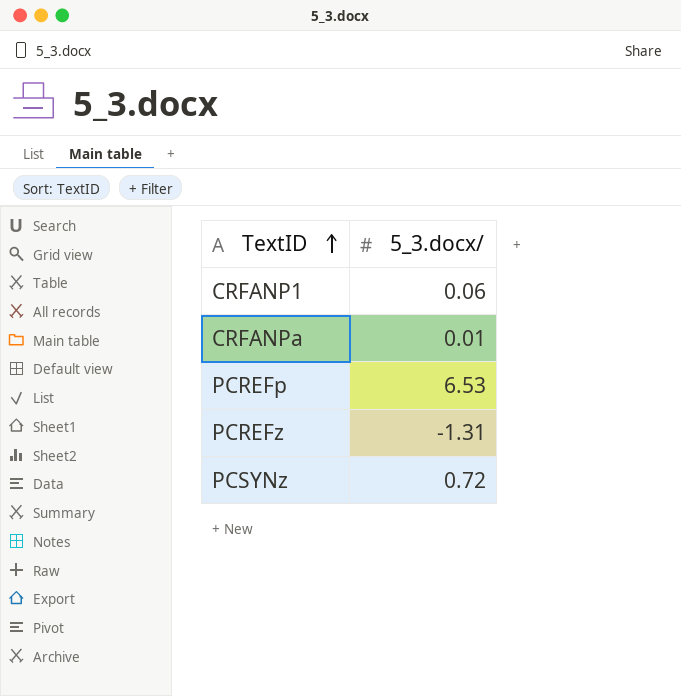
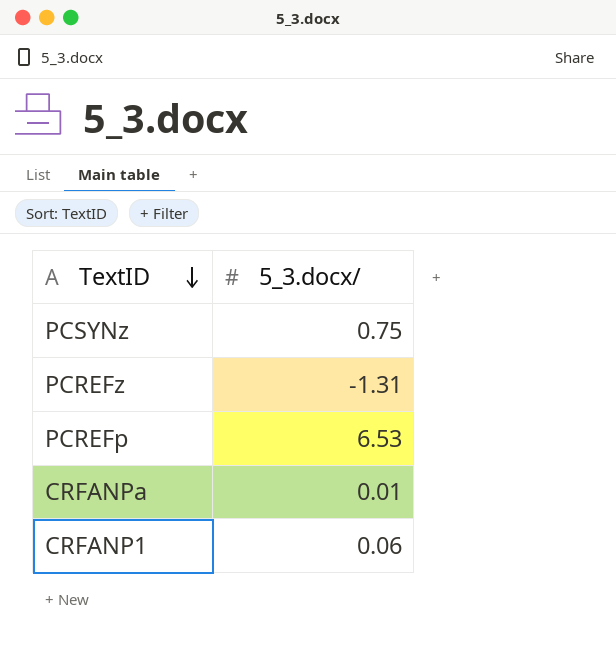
row order: TextID ascending -> TextID descending
PCSYNz | 5_3.docx/: 0.72 -> 0.75

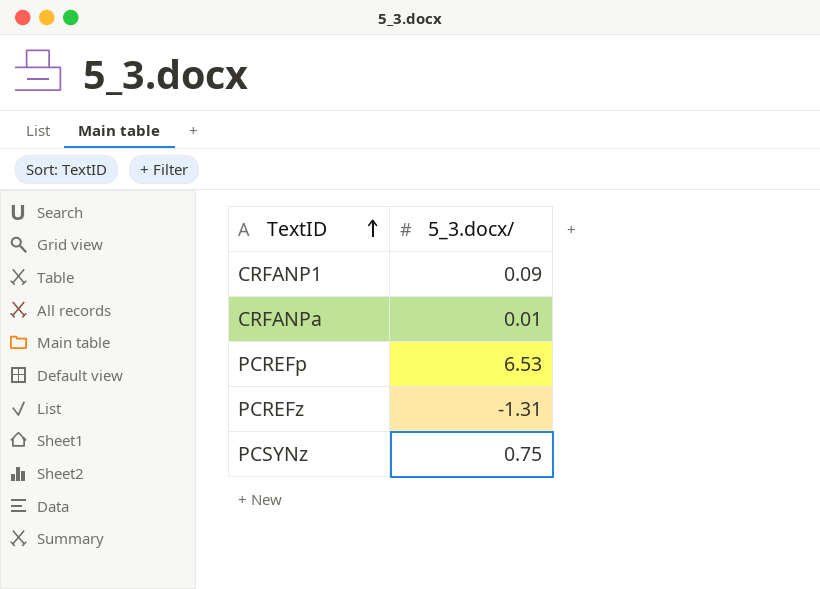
row order: TextID descending -> TextID ascending
CRFANP1 | 5_3.docx/: 0.06 -> 0.09

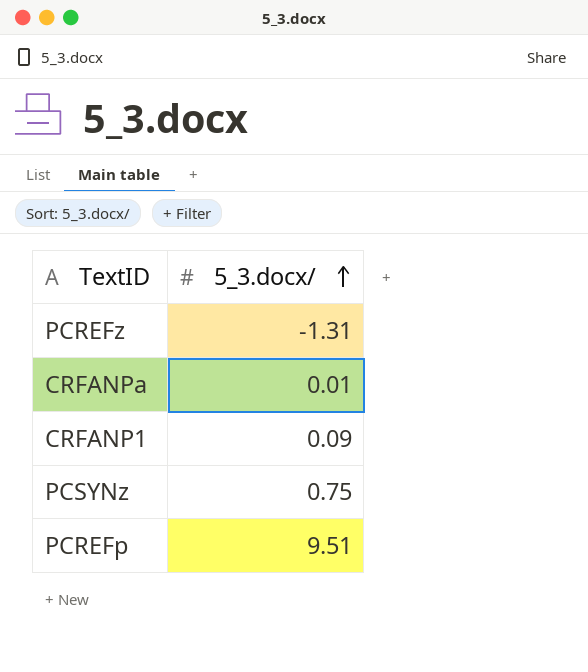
row order: TextID ascending -> 5_3.docx/ ascending
PCREFp | 5_3.docx/: 6.53 -> 9.51

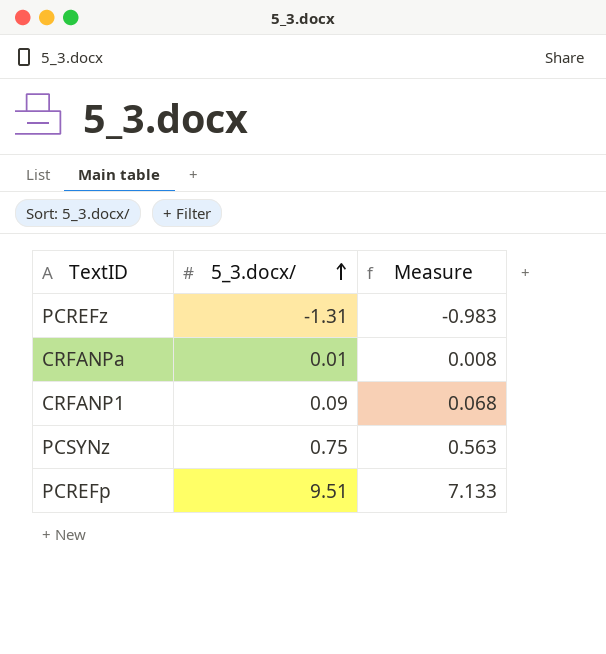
column Measure | formula: none -> [5_3.docx/] * 0.75

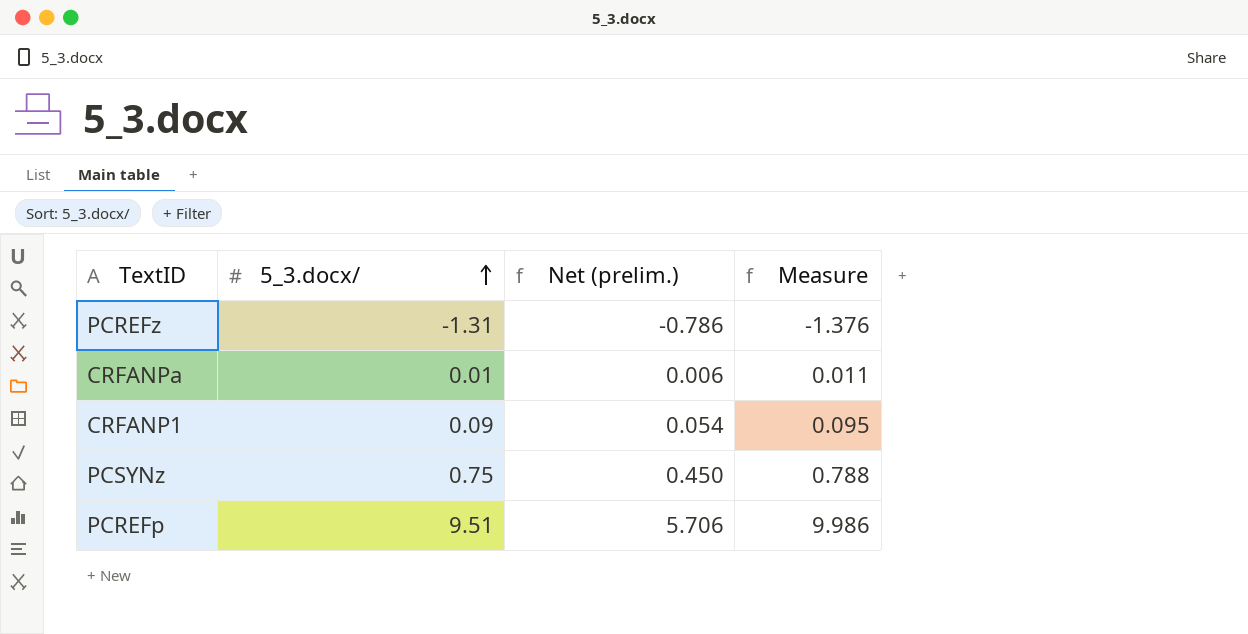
column Net (prelim.) | formula: none -> [5_3.docx/] * 0.6
column Measure | formula: [5_3.docx/] * 0.75 -> [5_3.docx/] * 1.05

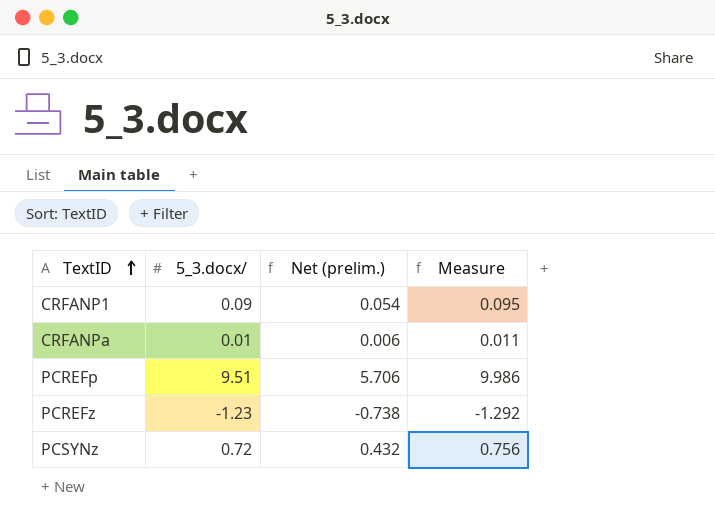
row order: 5_3.docx/ ascending -> TextID ascending
PCREFz | 5_3.docx/: -1.31 -> -1.23
PCREFz | Net (prelim.): -0.786 -> -0.738
PCREFz | Measure: -1.376 -> -1.292
PCSYNz | 5_3.docx/: 0.75 -> 0.72
PCSYNz | Net (prelim.): 0.450 -> 0.432
PCSYNz | Measure: 0.788 -> 0.756

